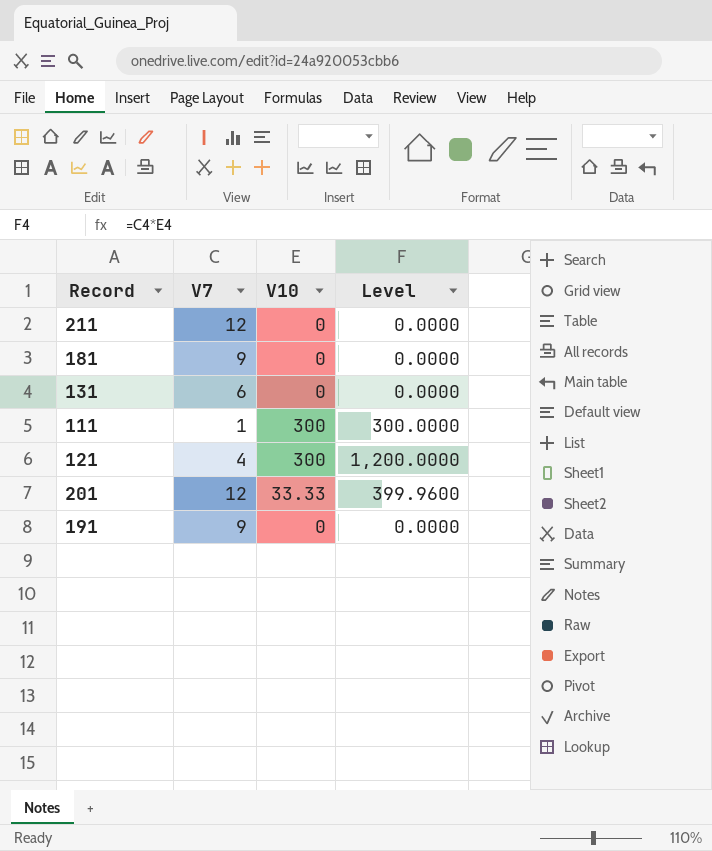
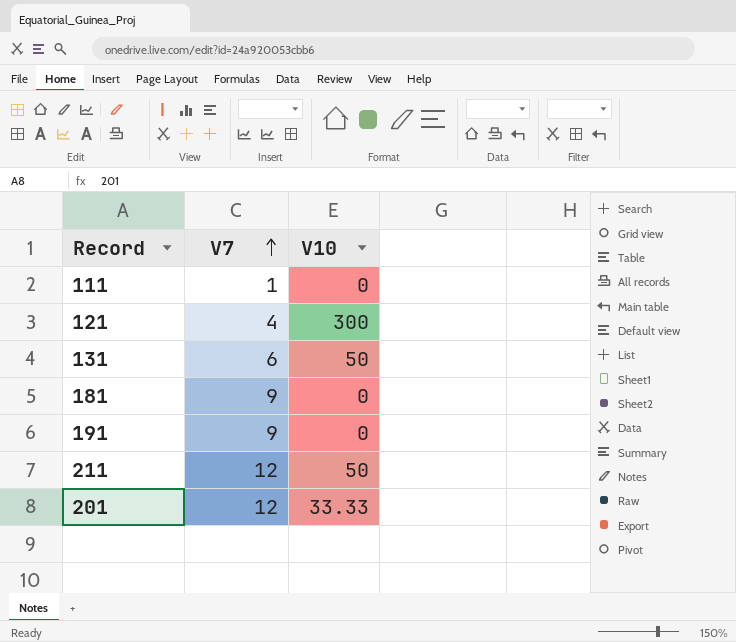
row order: none -> V7 ascending
column Level | formula: [V7] * [V10] -> none
111 | V10: 300 -> 0
131 | V10: 0 -> 50
211 | V10: 0 -> 50

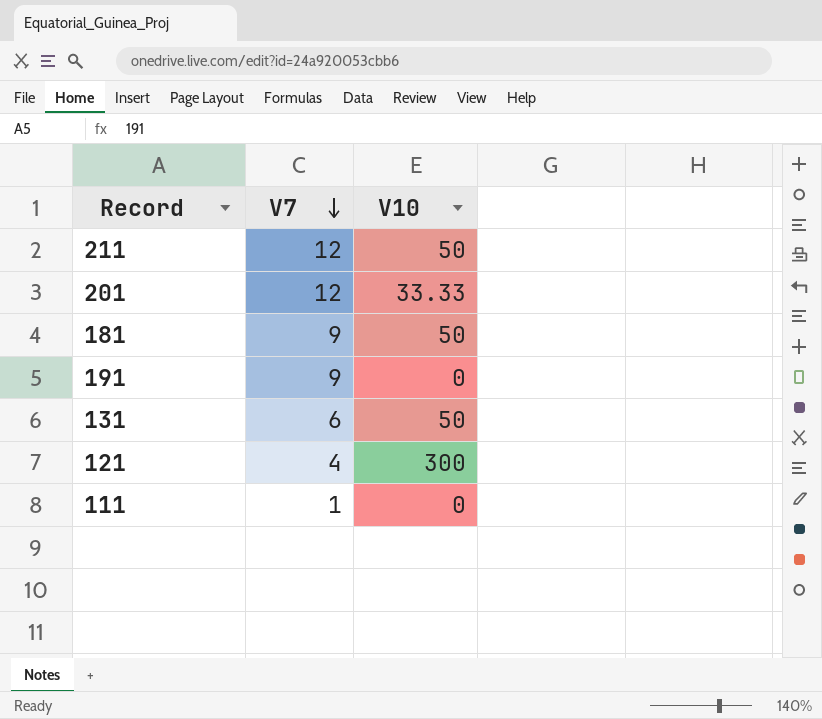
row order: V7 ascending -> V7 descending
181 | V10: 0 -> 50

